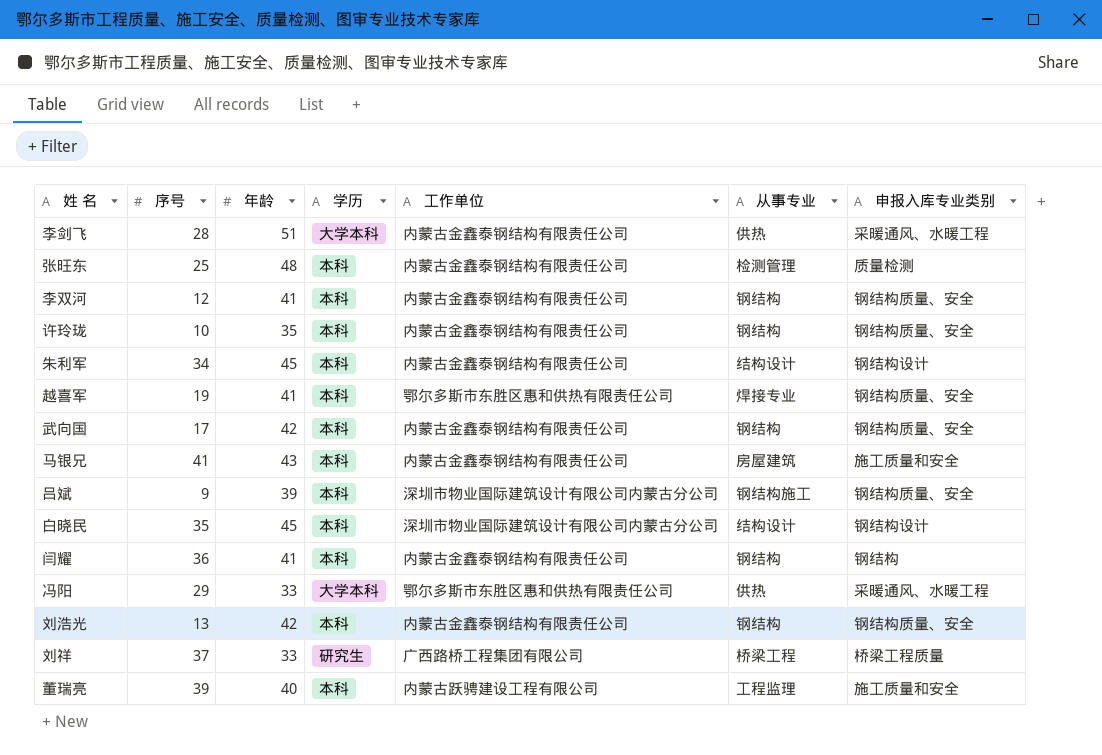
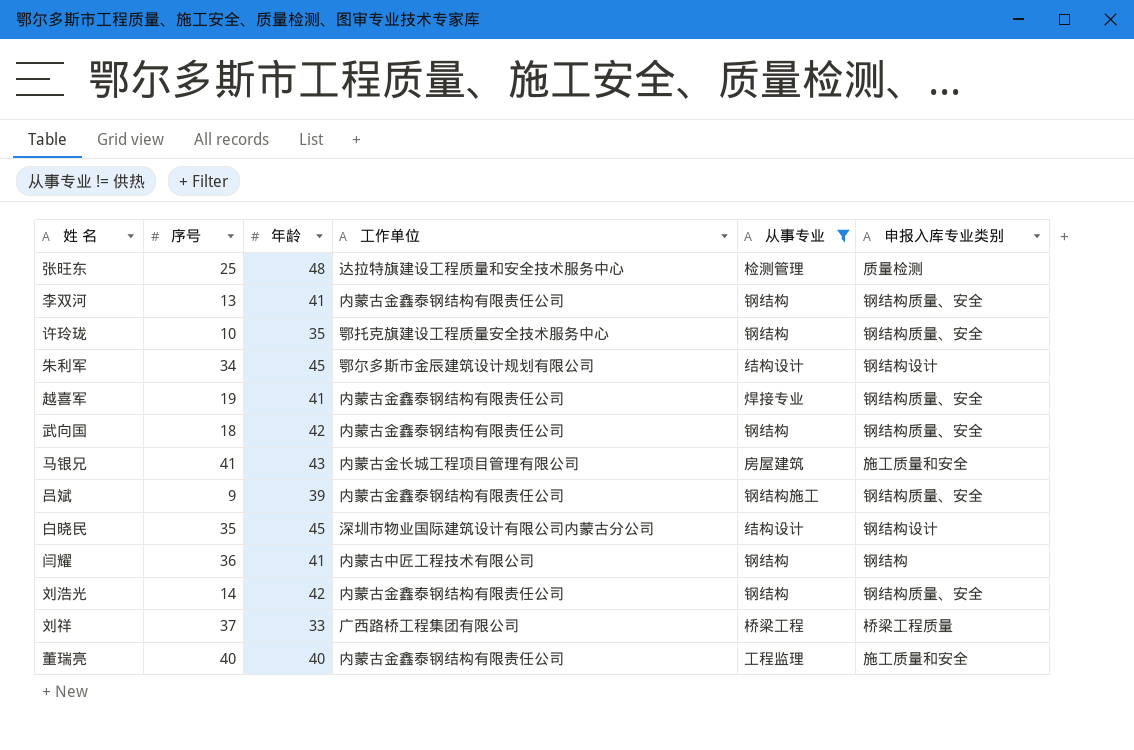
filter: none -> 从事专业 != 供热
column 学历 | position: 4 -> none
张旺东 | 工作单位: 内蒙古金鑫泰钢结构有限责任公司 -> 达拉特旗建设工程质量和安全技术服务中心
李双河 | 序号: 12 -> 13
许玲珑 | 工作单位: 内蒙古金鑫泰钢结构有限责任公司 -> 鄂托克旗建设工程质量安全技术服务中心
朱利军 | 工作单位: 内蒙古金鑫泰钢结构有限责任公司 -> 鄂尔多斯市金辰建筑设计规划有限公司
越喜军 | 工作单位: 鄂尔多斯市东胜区惠和供热有限责任公司 -> 内蒙古金鑫泰钢结构有限责任公司
武向国 | 序号: 17 -> 18
马银兄 | 工作单位: 内蒙古金鑫泰钢结构有限责任公司 -> 内蒙古金长城工程项目管理有限公司
吕斌 | 工作单位: 深圳市物业国际建筑设计有限公司内蒙古分公司 -> 内蒙古金鑫泰钢结构有限责任公司
闫耀 | 工作单位: 内蒙古金鑫泰钢结构有限责任公司 -> 内蒙古中匠工程技术有限公司
刘浩光 | 序号: 13 -> 14
董瑞亮 | 序号: 39 -> 40
董瑞亮 | 工作单位: 内蒙古跃骋建设工程有限公司 -> 内蒙古金鑫泰钢结构有限责任公司

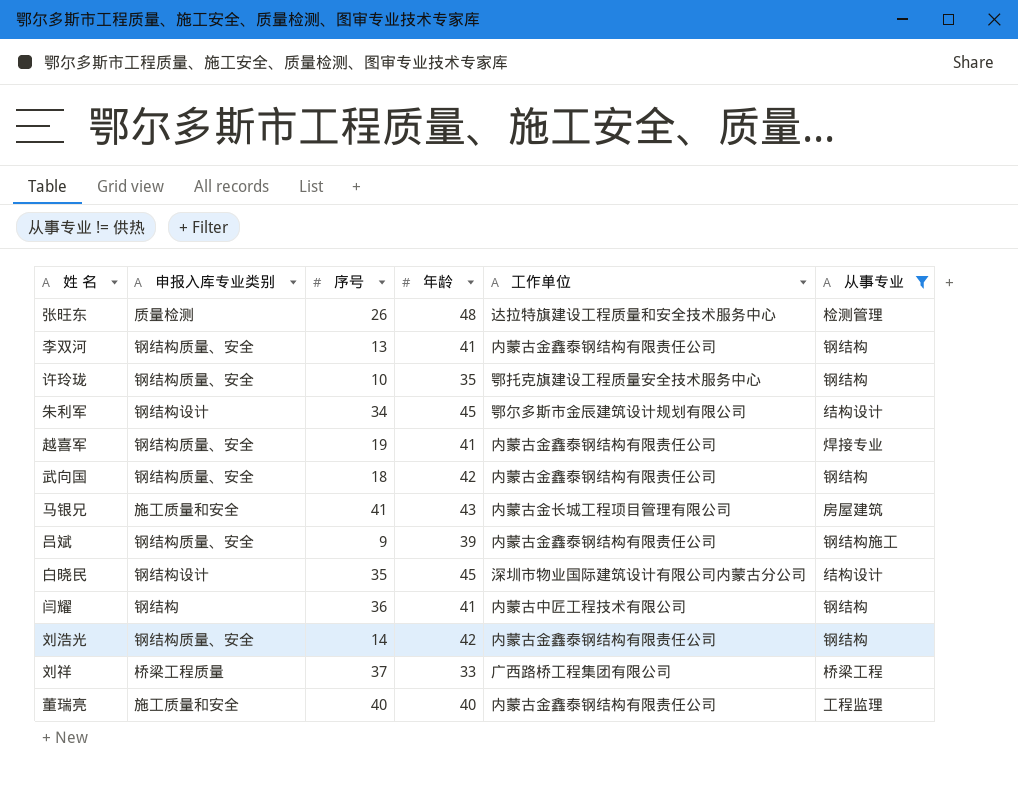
column 申报入库专业类别 | position: 6 -> 2
张旺东 | 序号: 25 -> 26

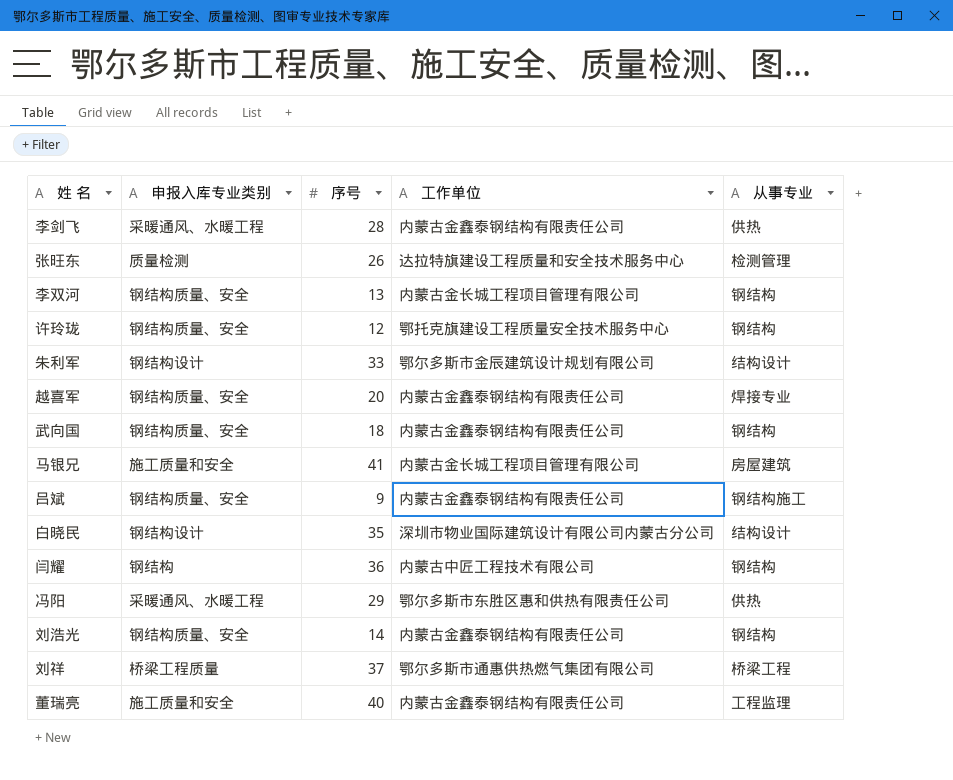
filter: 从事专业 != 供热 -> none
column 年龄 | position: 4 -> none
李双河 | 工作单位: 内蒙古金鑫泰钢结构有限责任公司 -> 内蒙古金长城工程项目管理有限公司
许玲珑 | 序号: 10 -> 12
朱利军 | 序号: 34 -> 33
越喜军 | 序号: 19 -> 20
刘祥 | 工作单位: 广西路桥工程集团有限公司 -> 鄂尔多斯市通惠供热燃气集团有限公司

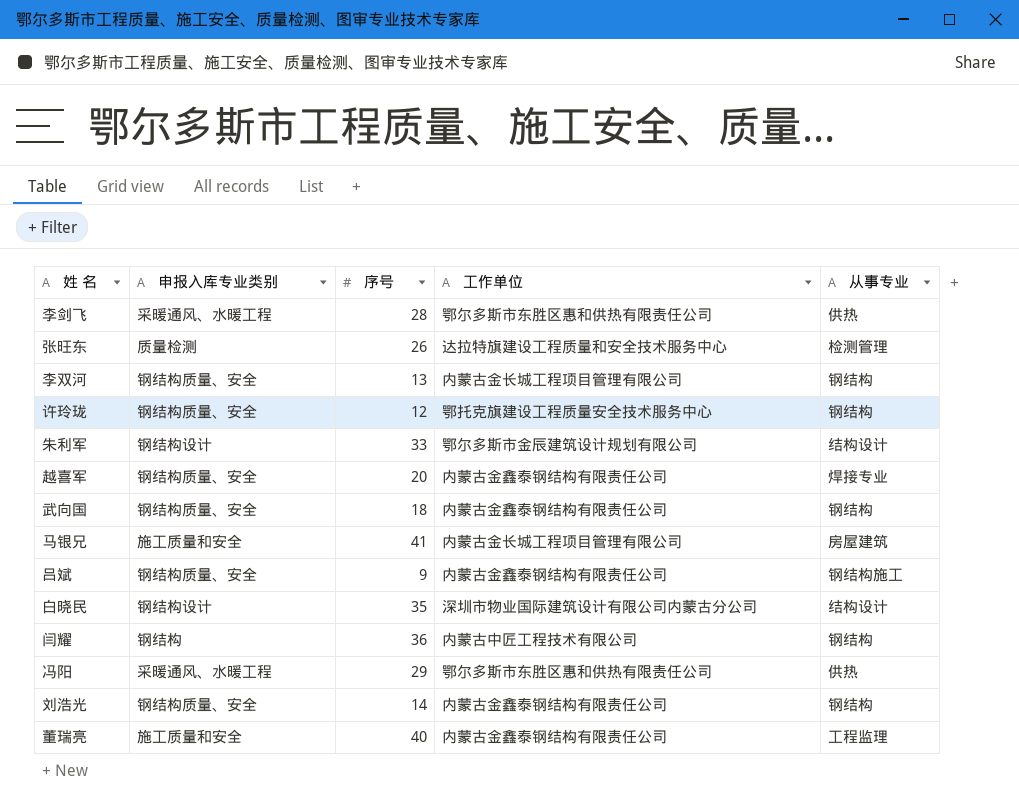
row 刘祥: 桥梁工程质量 | 37 | 鄂尔多斯市通惠供热燃气集团有限公司 | 桥梁工程 -> none
李剑飞 | 工作单位: 内蒙古金鑫泰钢结构有限责任公司 -> 鄂尔多斯市东胜区惠和供热有限责任公司

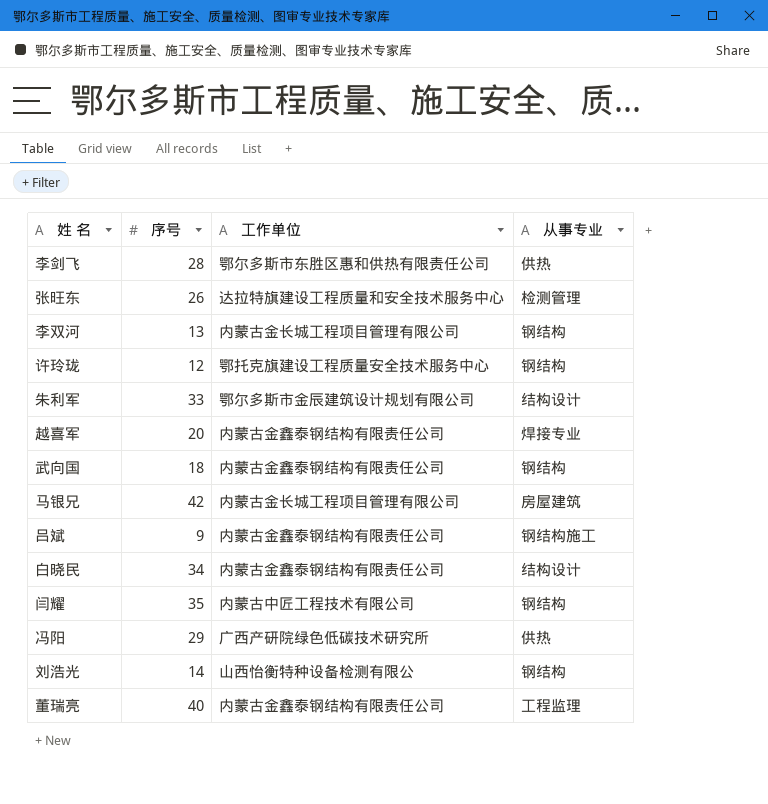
column 申报入库专业类别 | position: 2 -> none
马银兄 | 序号: 41 -> 42
白晓民 | 序号: 35 -> 34
白晓民 | 工作单位: 深圳市物业国际建筑设计有限公司内蒙古分公司 -> 内蒙古金鑫泰钢结构有限责任公司
闫耀 | 序号: 36 -> 35
冯阳 | 工作单位: 鄂尔多斯市东胜区惠和供热有限责任公司 -> 广西产研院绿色低碳技术研究所
刘浩光 | 工作单位: 内蒙古金鑫泰钢结构有限责任公司 -> 山西怡衡特种设备检测有限公

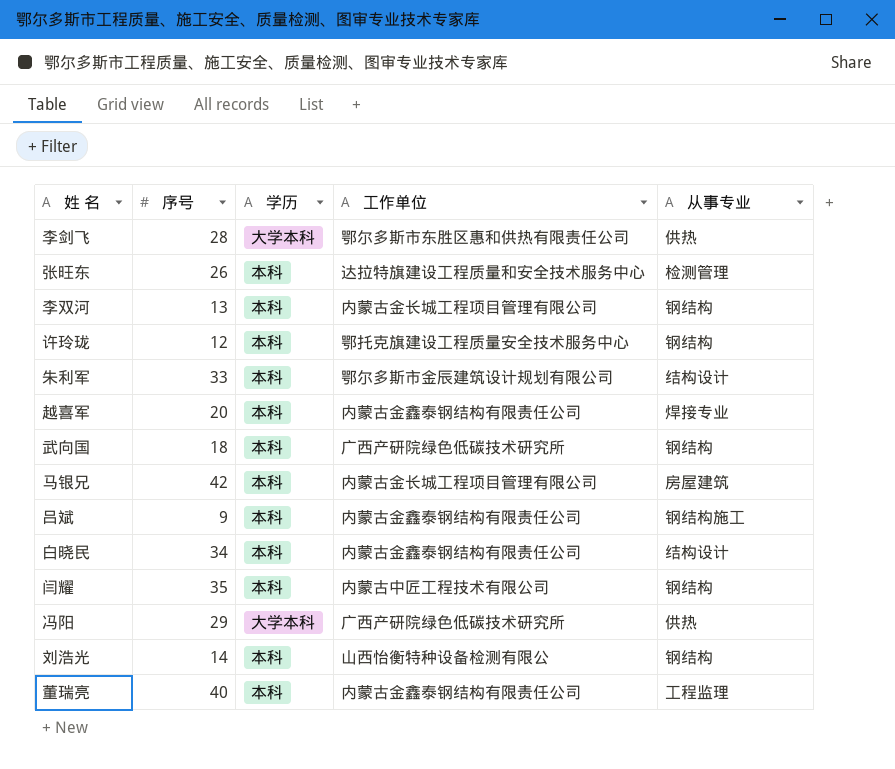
column 学历 | position: none -> 3
武向国 | 工作单位: 内蒙古金鑫泰钢结构有限责任公司 -> 广西产研院绿色低碳技术研究所

